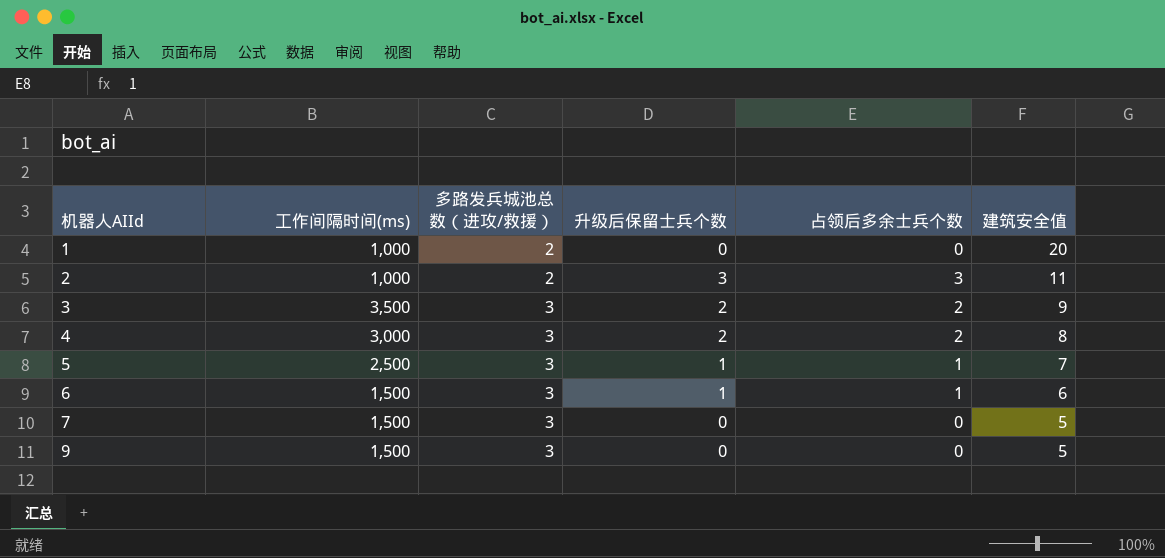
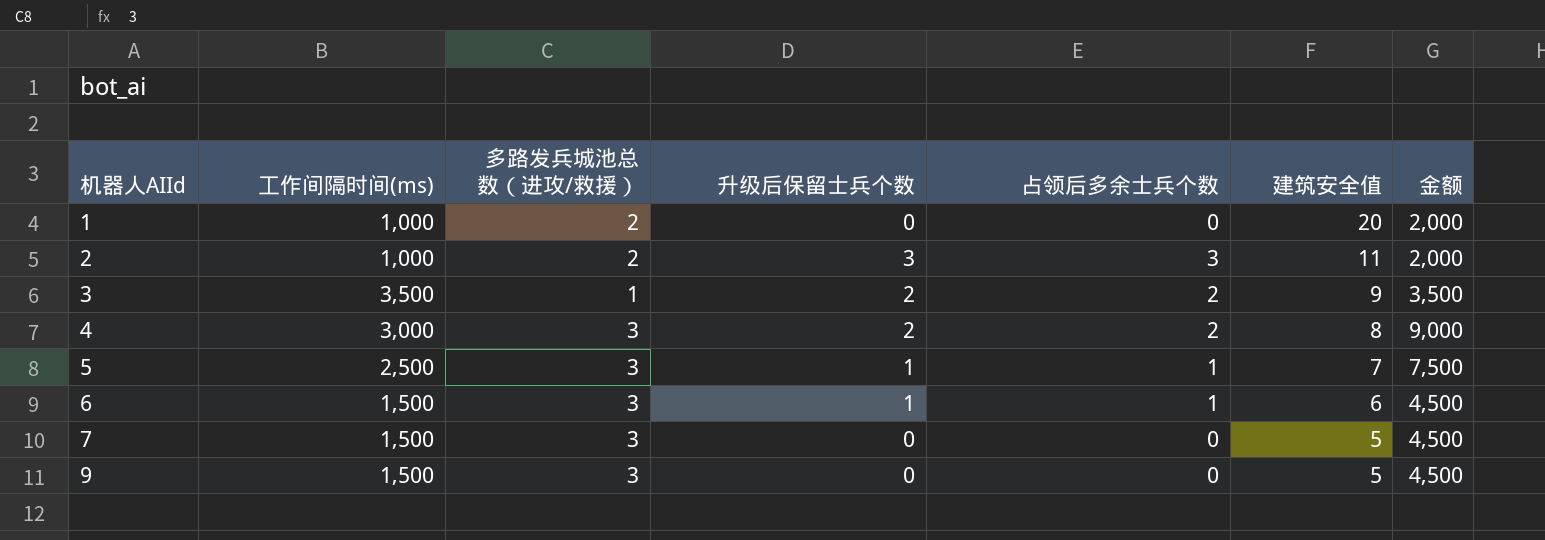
column 金额 | formula: none -> [工作间隔时间(ms)] * [多路发兵城池总数（进攻/救援）]
3 | 多路发兵城池总数（进攻/救援）: 3 -> 1

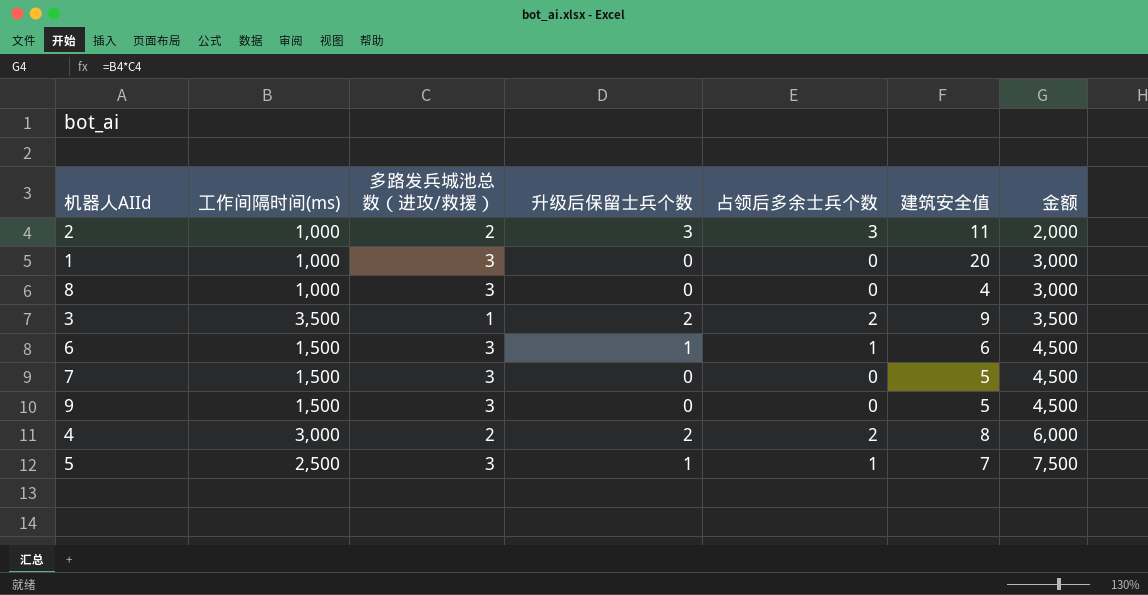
row order: 机器人AIId ascending -> 金额 ascending
1 | 多路发兵城池总数（进攻/救援）: 2 -> 3
1 | 金额: 2,000 -> 3,000
row 8: none -> 1,000 | 3 | 0 | 0 | 4 | 3,000
4 | 多路发兵城池总数（进攻/救援）: 3 -> 2
4 | 金额: 9,000 -> 6,000

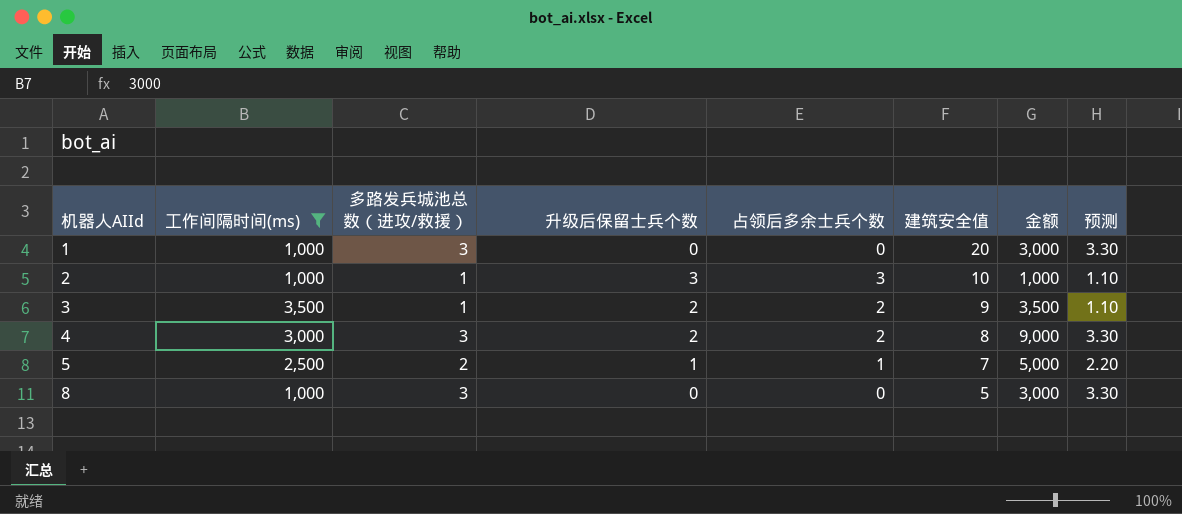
filter: none -> 工作间隔时间(ms) != 1,500
row order: 金额 ascending -> 机器人AIId ascending
column 预测 | formula: none -> [多路发兵城池总数（进攻/救援）] * 1.1
2 | 多路发兵城池总数（进攻/救援）: 2 -> 1
2 | 建筑安全值: 11 -> 10
2 | 金额: 2,000 -> 1,000
4 | 多路发兵城池总数（进攻/救援）: 2 -> 3
4 | 金额: 6,000 -> 9,000
5 | 多路发兵城池总数（进攻/救援）: 3 -> 2
5 | 金额: 7,500 -> 5,000
8 | 建筑安全值: 4 -> 5

